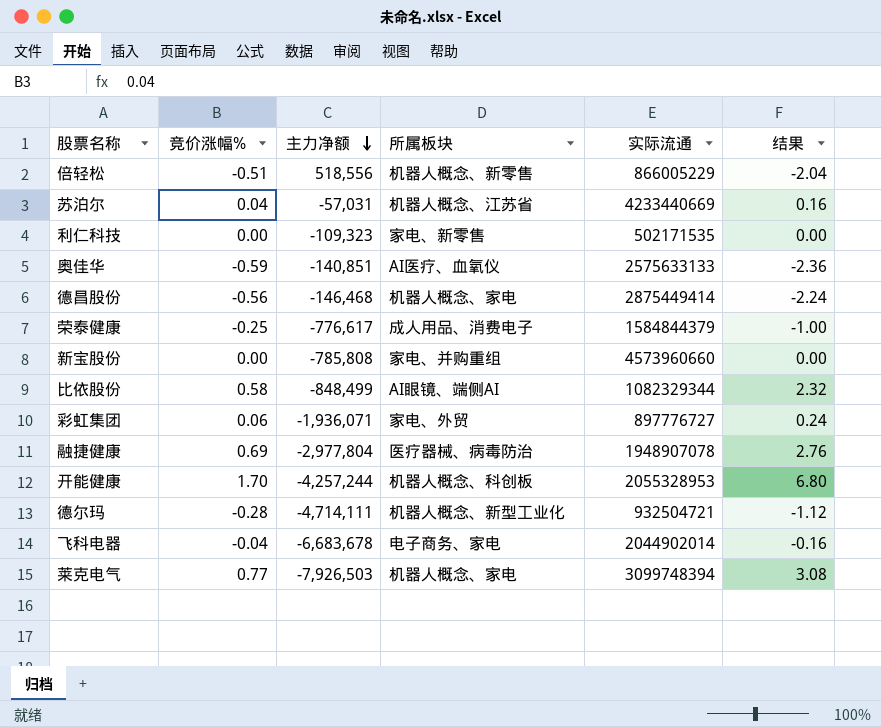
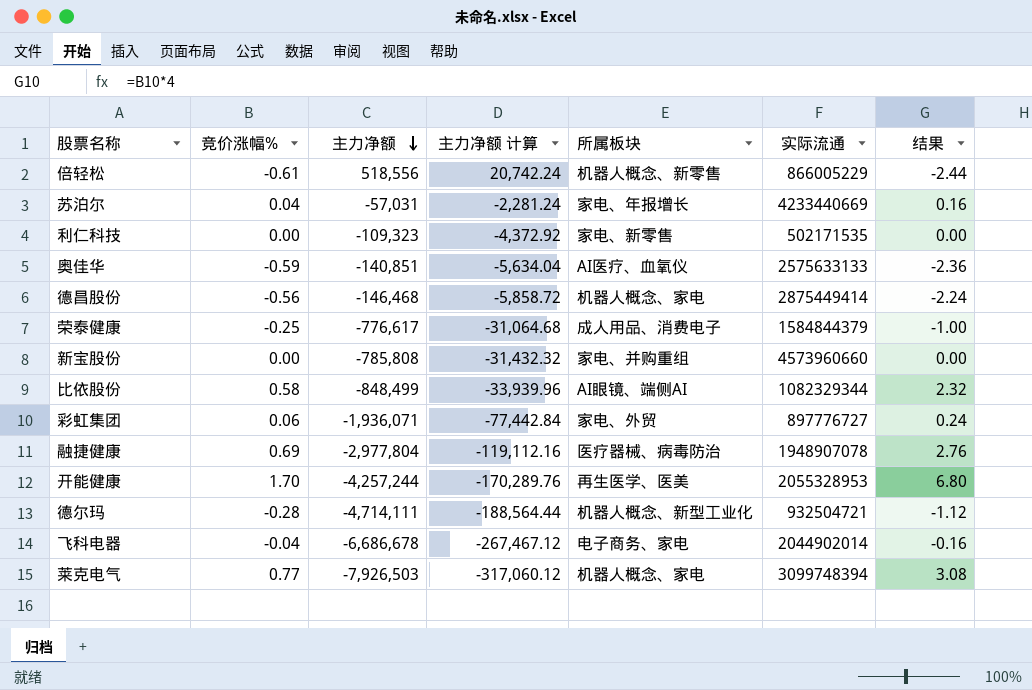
column 主力净额 计算 | formula: none -> [主力净额] * 0.04
倍轻松 | 竞价涨幅%: -0.51 -> -0.61
倍轻松 | 结果: -2.04 -> -2.44
苏泊尔 | 所属板块: 机器人概念、江苏省 -> 家电、年报增长
开能健康 | 所属板块: 机器人概念、科创板 -> 再生医学、医美
飞科电器 | 主力净额: -6,683,678 -> -6,686,678

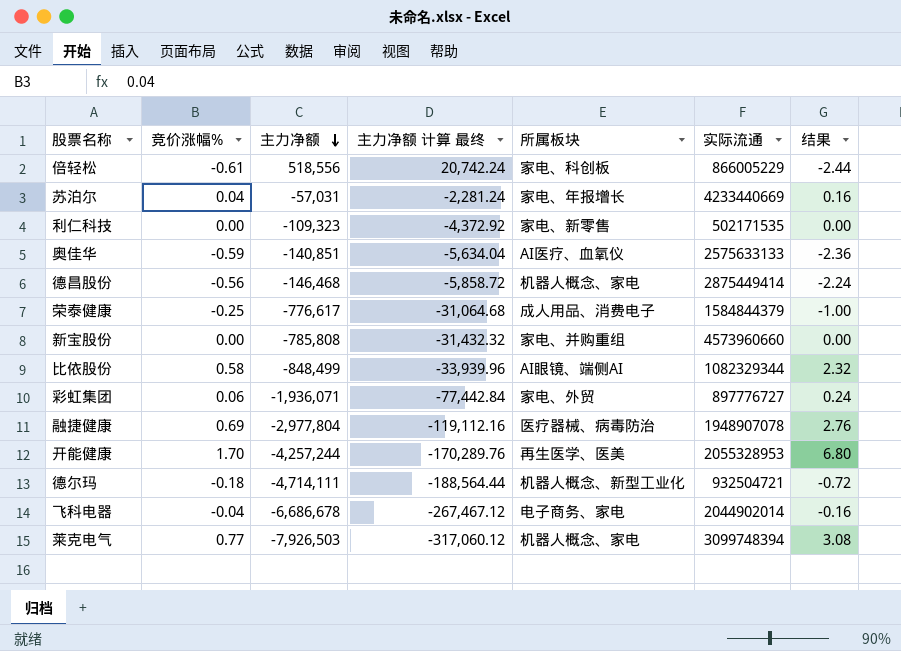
column name: 主力净额 计算 -> 主力净额 计算 最终
倍轻松 | 所属板块: 机器人概念、新零售 -> 家电、科创板
德尔玛 | 竞价涨幅%: -0.28 -> -0.18
德尔玛 | 结果: -1.12 -> -0.72

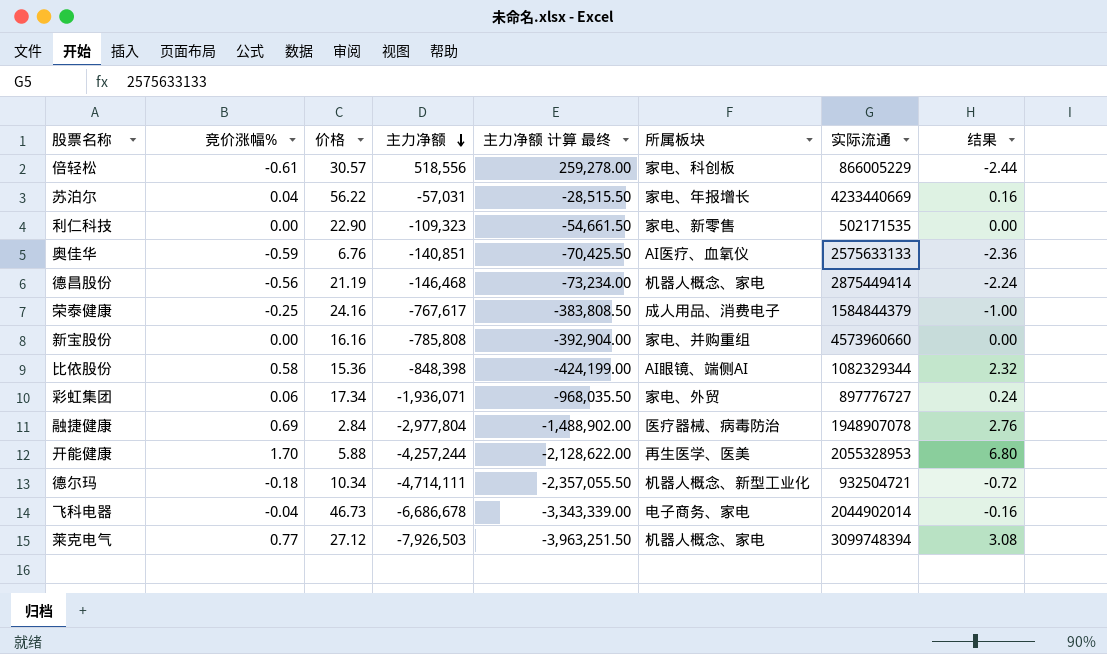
column 价格 | position: none -> 3
column 主力净额 计算 最终 | formula: [主力净额] * 0.04 -> [主力净额] * 0.5
荣泰健康 | 主力净额: -776,617 -> -767,617
比依股份 | 主力净额: -848,499 -> -848,398

